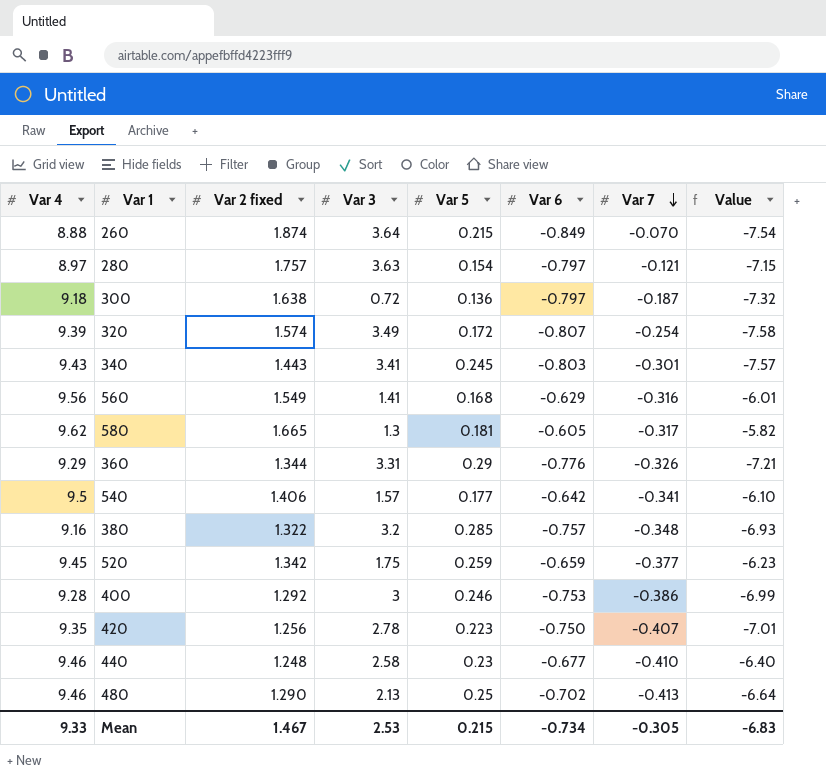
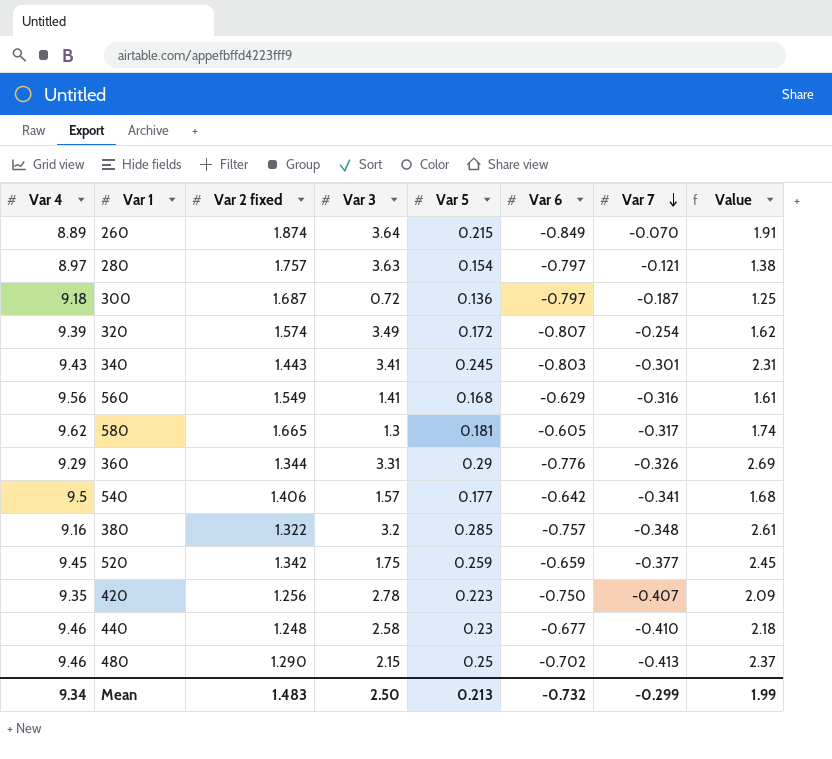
column Value | formula: [Var 4] * [Var 6] -> [Var 4] * [Var 5]
row 400: 9.28 | 1.292 | 3 | 0.246 | -0.753 | -0.386 | -6.99 -> none
260 | Var 4: 8.88 -> 8.89
300 | Var 2 fixed: 1.638 -> 1.687
480 | Var 3: 2.13 -> 2.15
Mean | Var 4: 9.33 -> 9.34
Mean | Var 2 fixed: 1.467 -> 1.483
Mean | Var 3: 2.53 -> 2.50
Mean | Var 5: 0.215 -> 0.213
Mean | Var 6: -0.734 -> -0.732
Mean | Var 7: -0.305 -> -0.299
Mean | Value: -6.83 -> 1.99

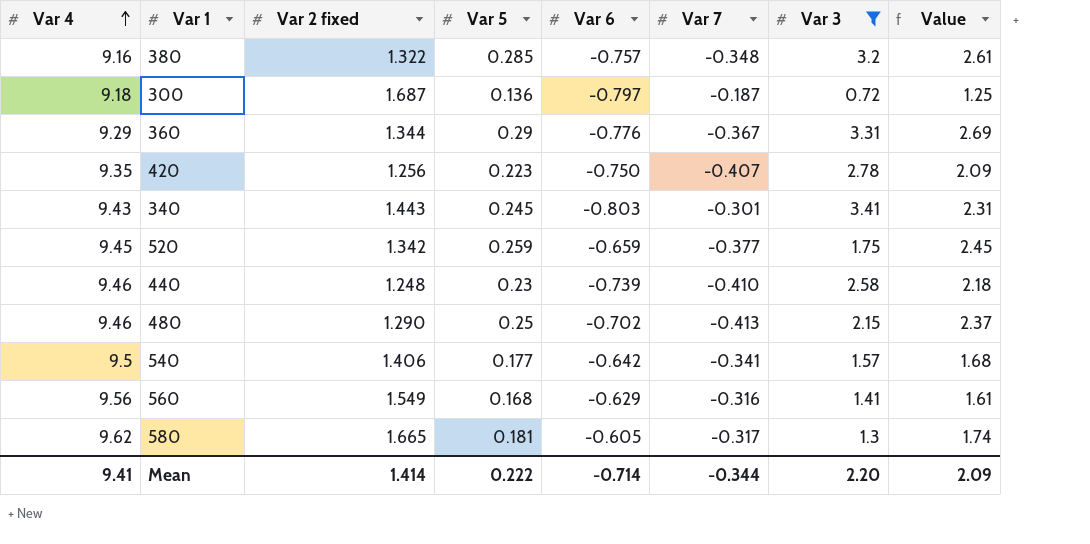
filter: none -> Var 3 <= 3.41
row order: Var 7 descending -> Var 4 ascending
column Var 3 | position: 4 -> 7
360 | Var 7: -0.326 -> -0.367
440 | Var 6: -0.677 -> -0.739
Mean | Var 4: 9.34 -> 9.41
Mean | Var 2 fixed: 1.483 -> 1.414
Mean | Var 5: 0.213 -> 0.222
Mean | Var 6: -0.732 -> -0.714
Mean | Var 7: -0.299 -> -0.344
Mean | Var 3: 2.50 -> 2.20
Mean | Value: 1.99 -> 2.09

